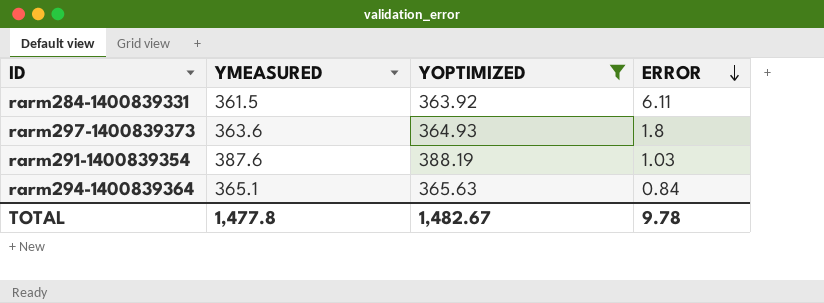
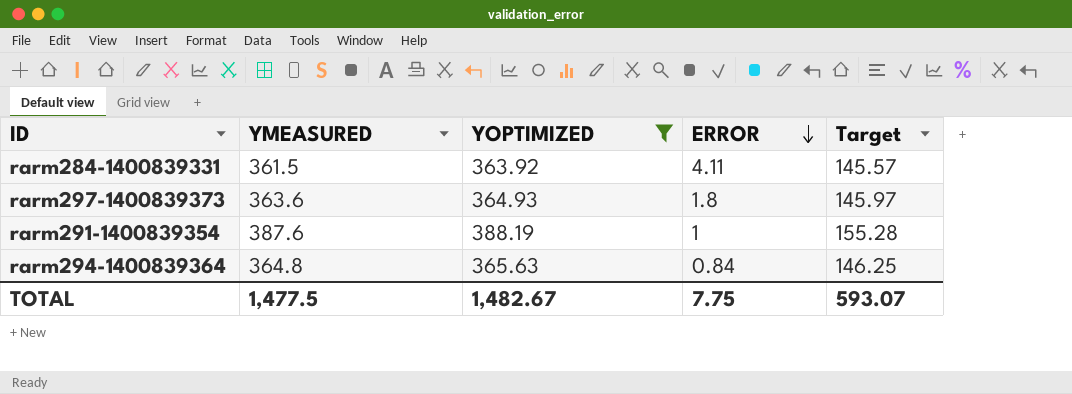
column Target | formula: none -> [YOPTIMIZED] * 0.4
rarm284-1400839331 | ERROR: 6.11 -> 4.11
rarm291-1400839354 | ERROR: 1.03 -> 1
rarm294-1400839364 | YMEASURED: 365.1 -> 364.8
TOTAL | YMEASURED: 1,477.8 -> 1,477.5
TOTAL | ERROR: 9.78 -> 7.75

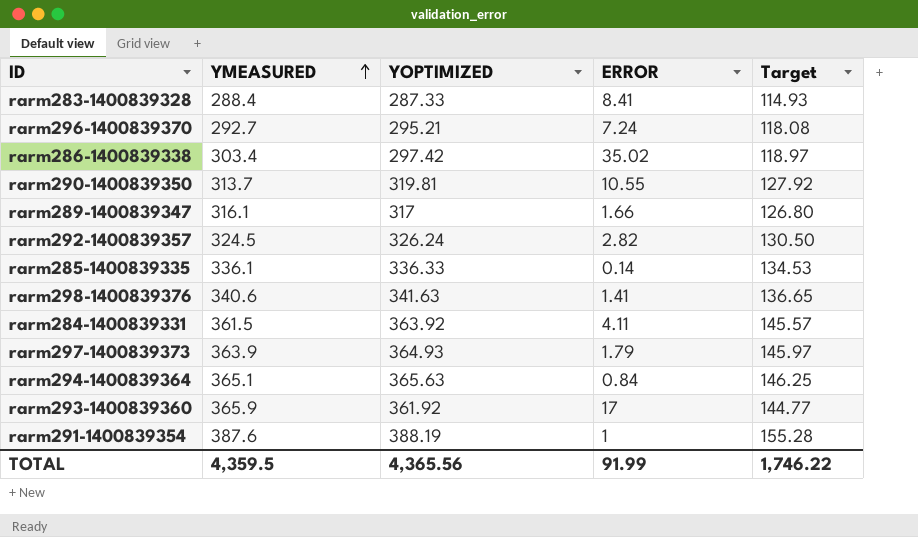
filter: YOPTIMIZED >= 363.92 -> none
row order: ERROR descending -> YMEASURED ascending
rarm297-1400839373 | YMEASURED: 363.6 -> 363.9
rarm297-1400839373 | ERROR: 1.8 -> 1.79
rarm294-1400839364 | YMEASURED: 364.8 -> 365.1
TOTAL | YMEASURED: 1,477.5 -> 4,359.5
TOTAL | YOPTIMIZED: 1,482.67 -> 4,365.56
TOTAL | ERROR: 7.75 -> 91.99
TOTAL | Target: 593.07 -> 1,746.22

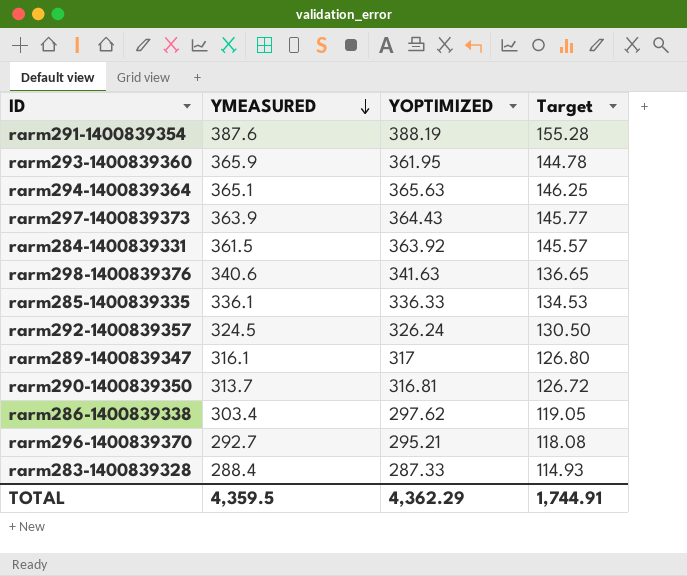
row order: YMEASURED ascending -> YMEASURED descending
column ERROR | position: 4 -> none
rarm293-1400839360 | YOPTIMIZED: 361.92 -> 361.95
rarm293-1400839360 | Target: 144.77 -> 144.78
rarm297-1400839373 | YOPTIMIZED: 364.93 -> 364.43
rarm297-1400839373 | Target: 145.97 -> 145.77
rarm290-1400839350 | YOPTIMIZED: 319.81 -> 316.81
rarm290-1400839350 | Target: 127.92 -> 126.72
rarm286-1400839338 | YOPTIMIZED: 297.42 -> 297.62
rarm286-1400839338 | Target: 118.97 -> 119.05
TOTAL | YOPTIMIZED: 4,365.56 -> 4,362.29
TOTAL | Target: 1,746.22 -> 1,744.91

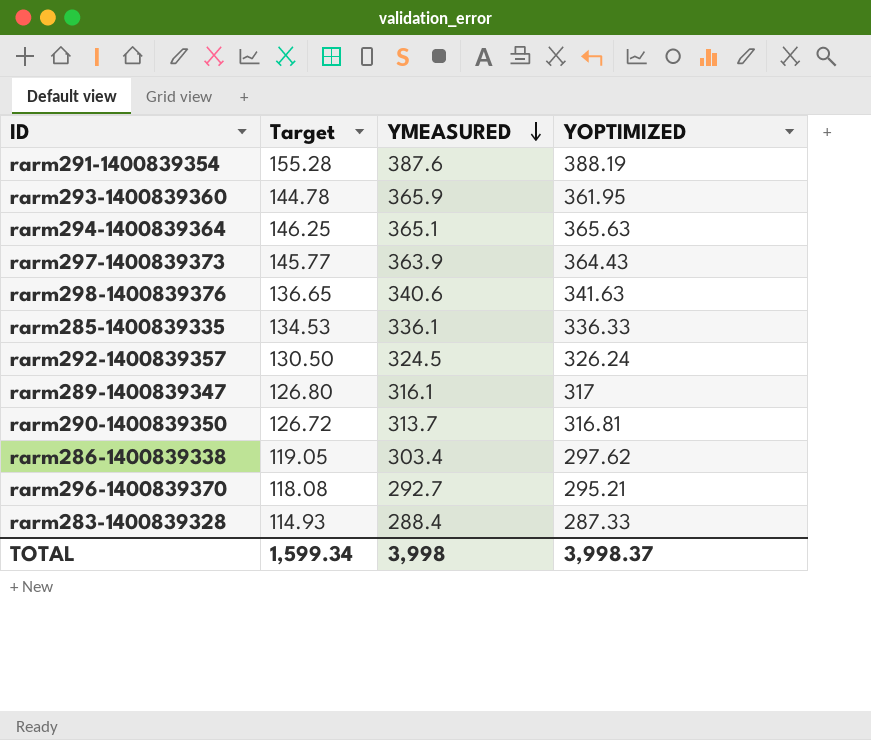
column Target | position: 4 -> 2
row rarm284-1400839331: 361.5 | 363.92 | 145.57 -> none
TOTAL | Target: 1,744.91 -> 1,599.34
TOTAL | YMEASURED: 4,359.5 -> 3,998
TOTAL | YOPTIMIZED: 4,362.29 -> 3,998.37

